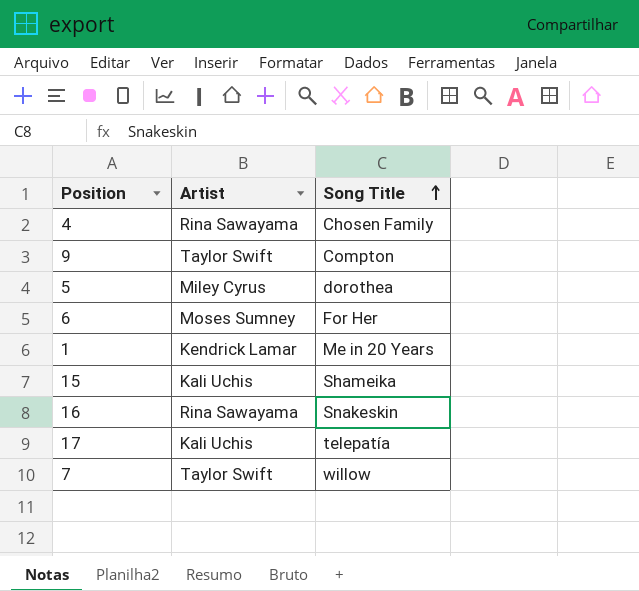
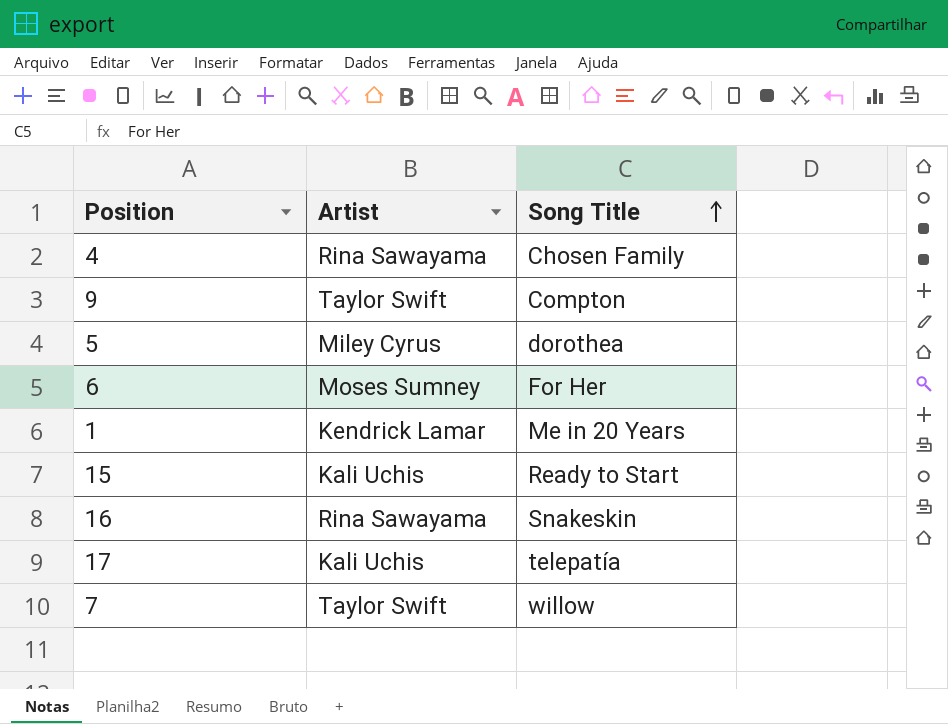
15 | Song Title: Shameika -> Ready to Start

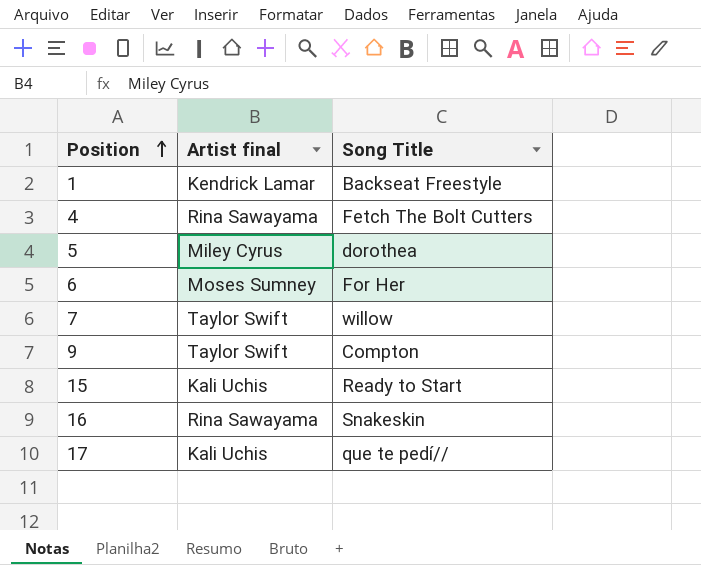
row order: Song Title ascending -> Position ascending
column name: Artist -> Artist final
1 | Song Title: Me in 20 Years -> Backseat Freestyle
4 | Song Title: Chosen Family -> Fetch The Bolt Cutters
17 | Song Title: telepatía -> que te pedí//

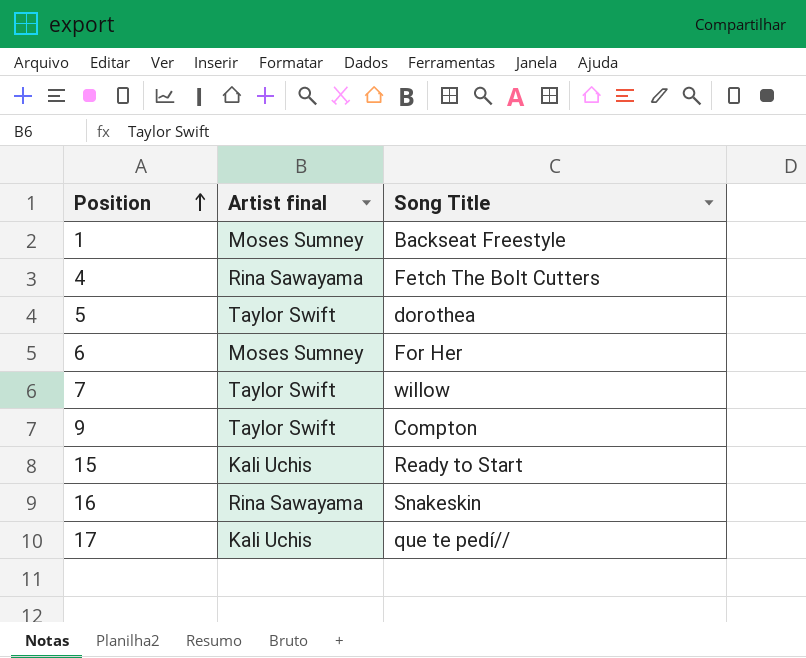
1 | Artist final: Kendrick Lamar -> Moses Sumney
5 | Artist final: Miley Cyrus -> Taylor Swift

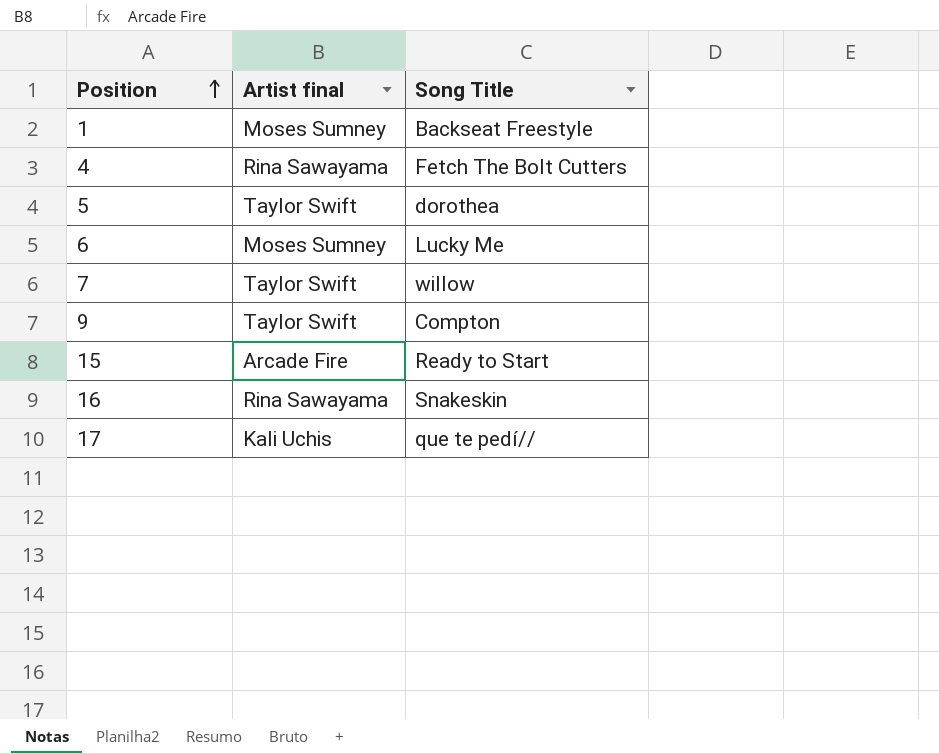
6 | Song Title: For Her -> Lucky Me
15 | Artist final: Kali Uchis -> Arcade Fire

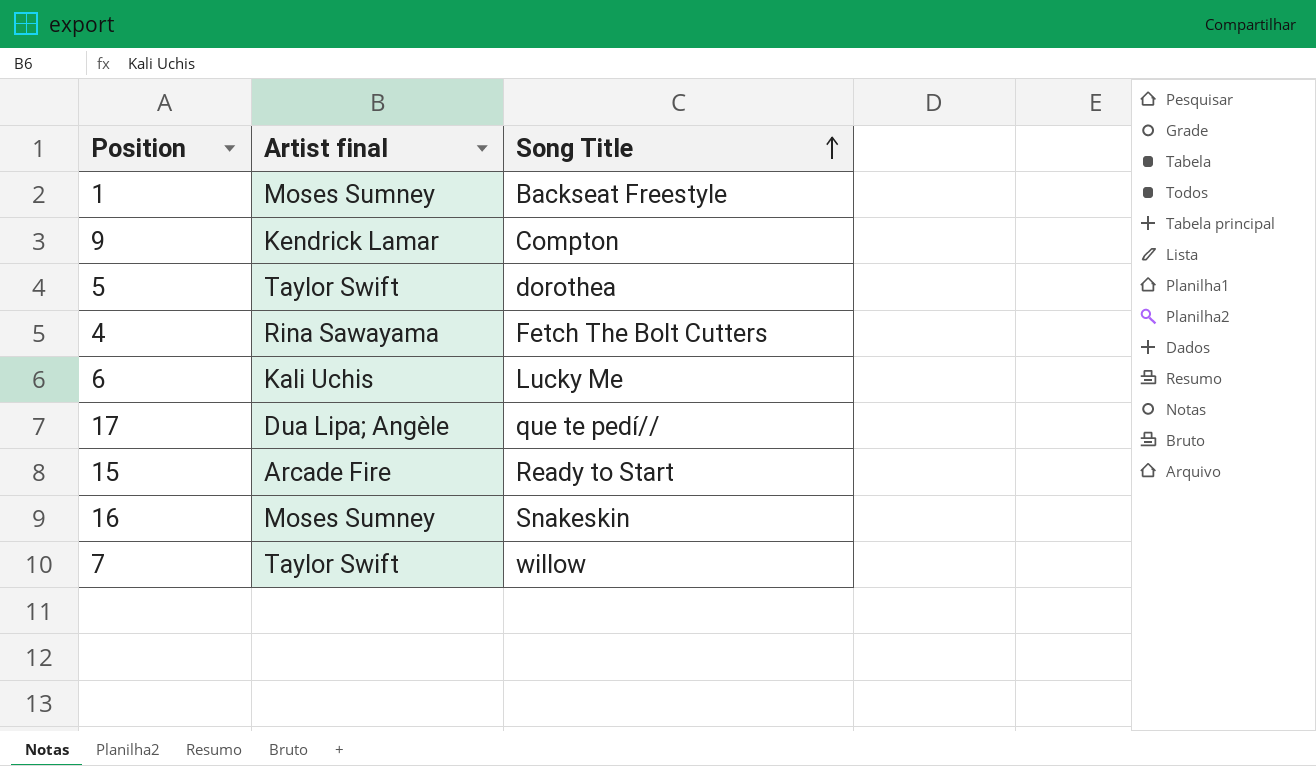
row order: Position ascending -> Song Title ascending
9 | Artist final: Taylor Swift -> Kendrick Lamar
6 | Artist final: Moses Sumney -> Kali Uchis
17 | Artist final: Kali Uchis -> Dua Lipa; Angèle
16 | Artist final: Rina Sawayama -> Moses Sumney

